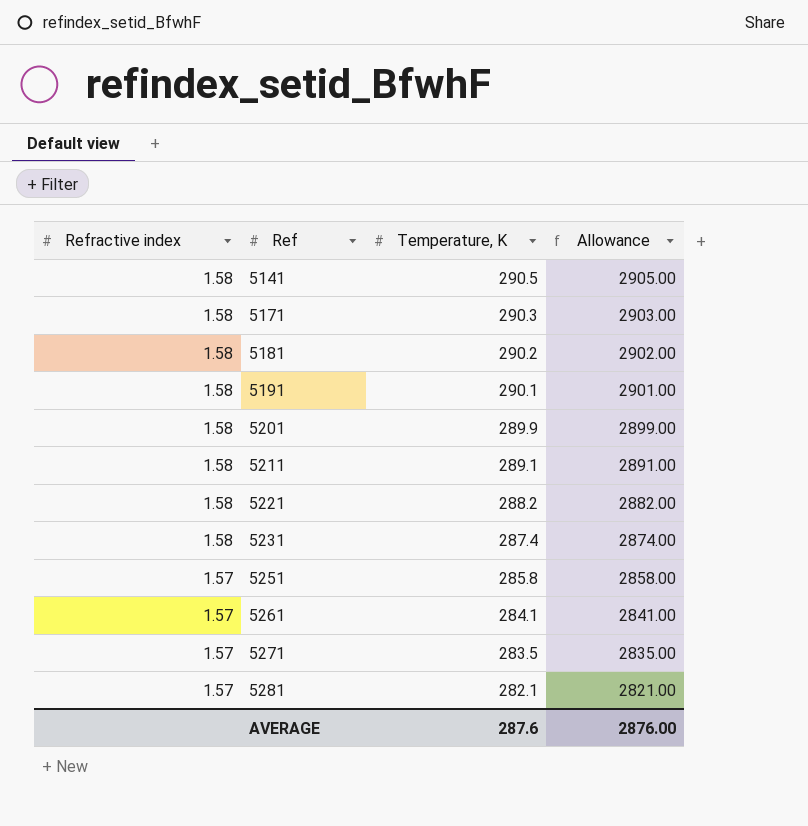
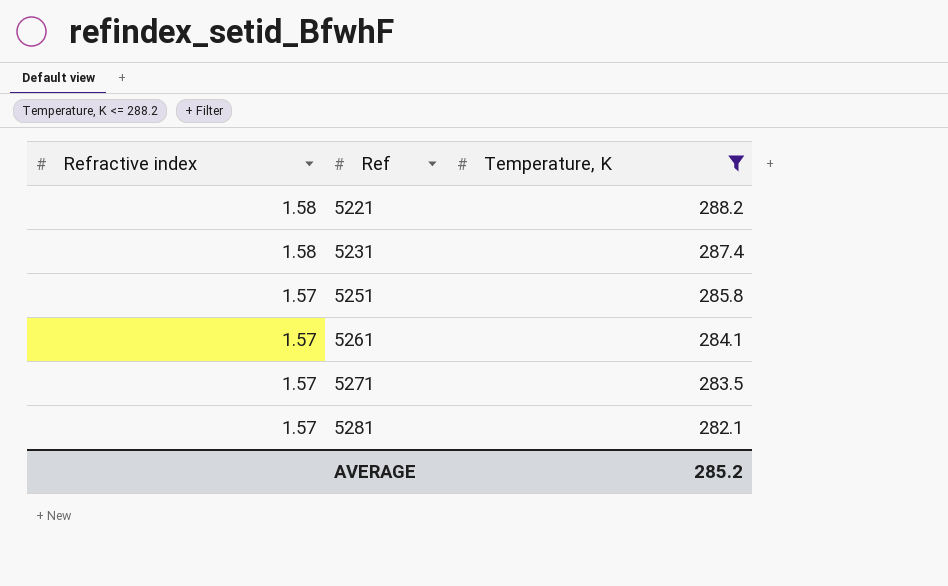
filter: none -> Temperature, K <= 288.2
column Allowance | formula: [Temperature, K] * 10 -> none
AVERAGE | Temperature, K: 287.6 -> 285.2

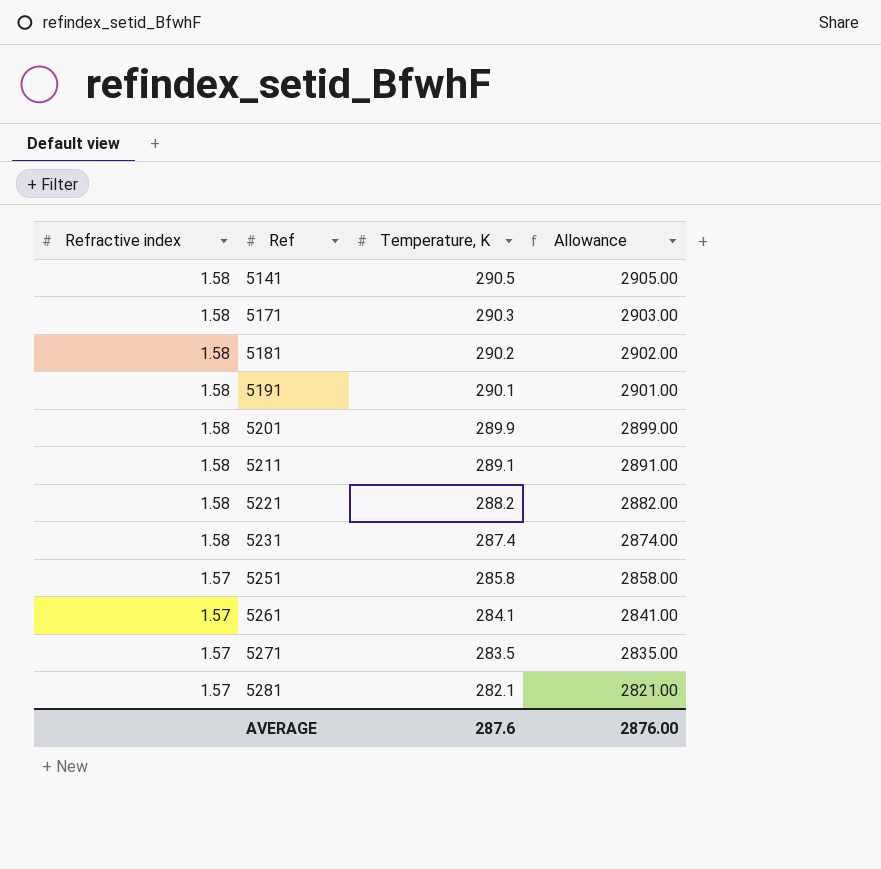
filter: Temperature, K <= 288.2 -> none
column Allowance | formula: none -> [Temperature, K] * 10
AVERAGE | Temperature, K: 285.2 -> 287.6

